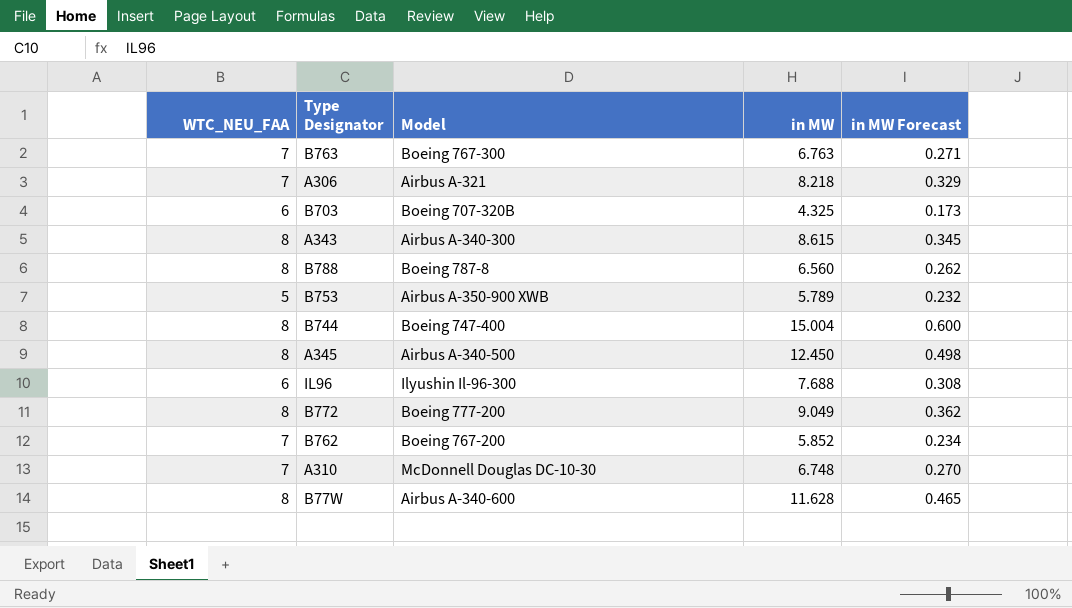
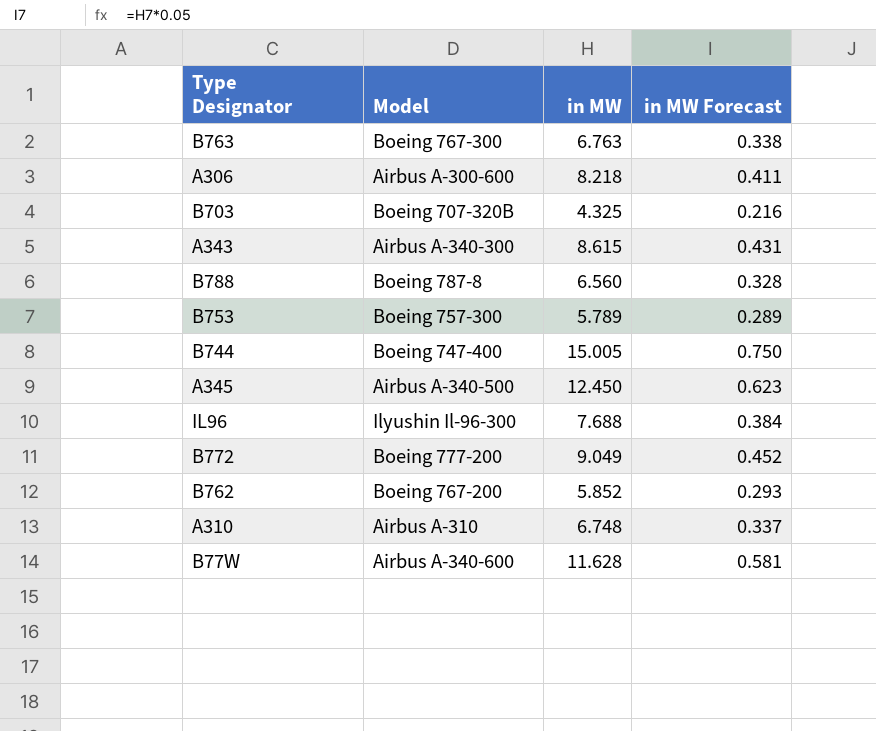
column WTC_NEU_FAA | position: 1 -> none
column in MW Forecast | formula: [in MW] * 0.04 -> [in MW] * 0.05
A306 | Model: Airbus A-321 -> Airbus A-300-600
B753 | Model: Airbus A-350-900 XWB -> Boeing 757-300
B744 | in MW: 15.004 -> 15.005
A310 | Model: McDonnell Douglas DC-10-30 -> Airbus A-310

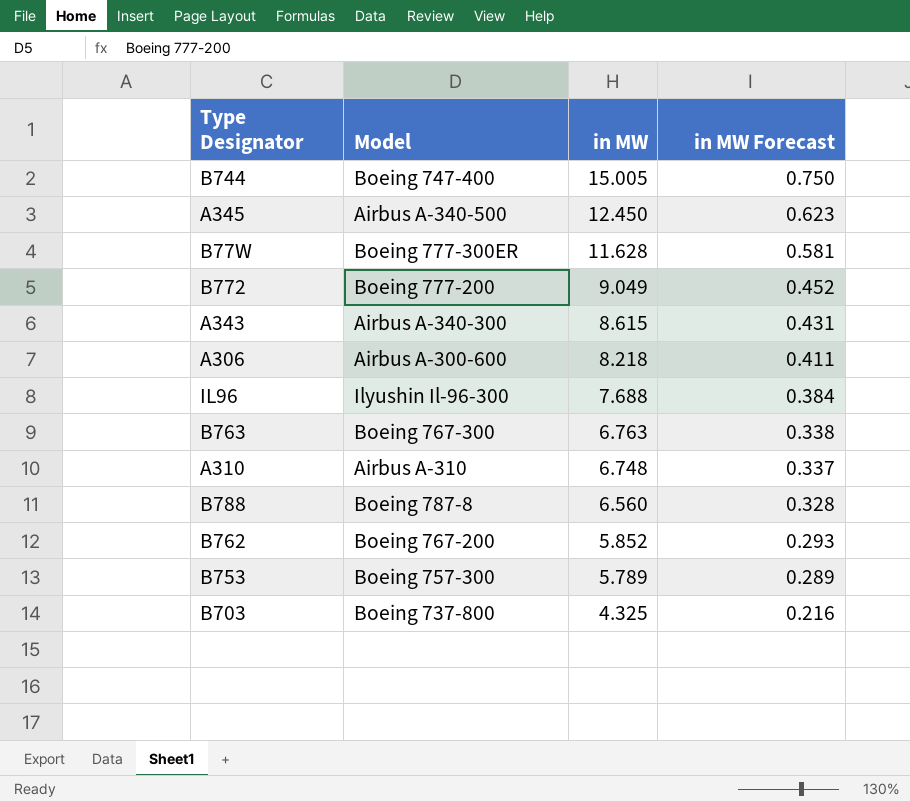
row order: none -> in MW descending
B77W | Model: Airbus A-340-600 -> Boeing 777-300ER
B703 | Model: Boeing 707-320B -> Boeing 737-800

